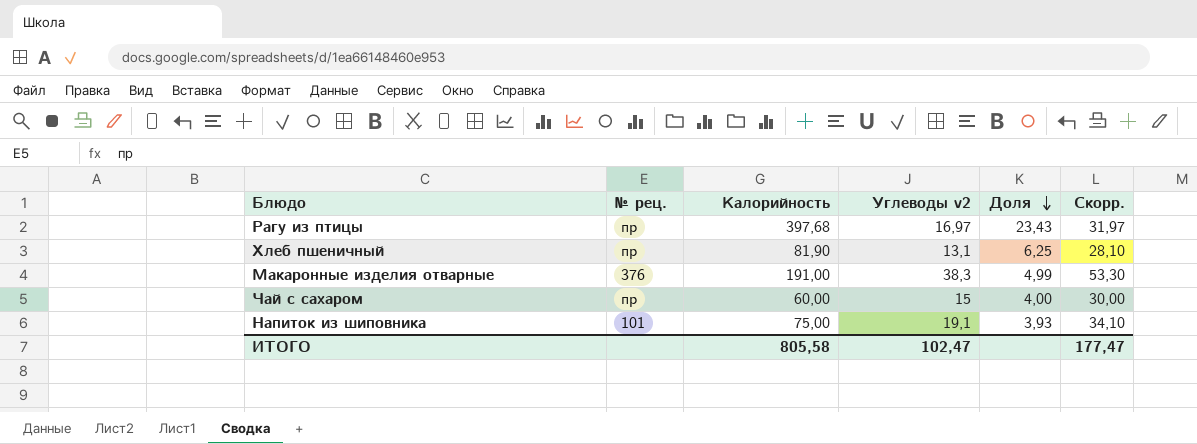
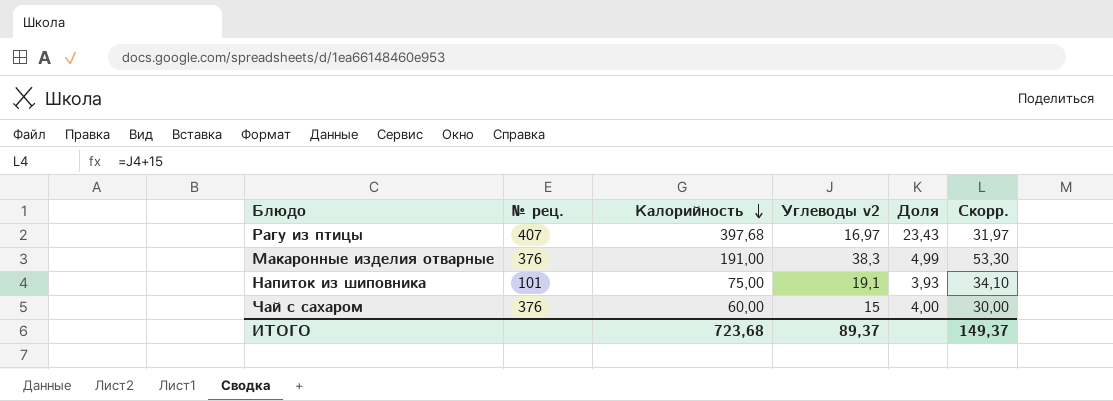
row order: Доля descending -> Калорийность descending
row Хлеб пшеничный: пр | 81,90 | 13,1 | 6,25 | 28,10 -> none
Рагу из птицы | № рец.: пр -> 407
Чай с сахаром | № рец.: пр -> 376
ИТОГО | Калорийность: 805,58 -> 723,68
ИТОГО | Углеводы v2: 102,47 -> 89,37
ИТОГО | Скорр.: 177,47 -> 149,37

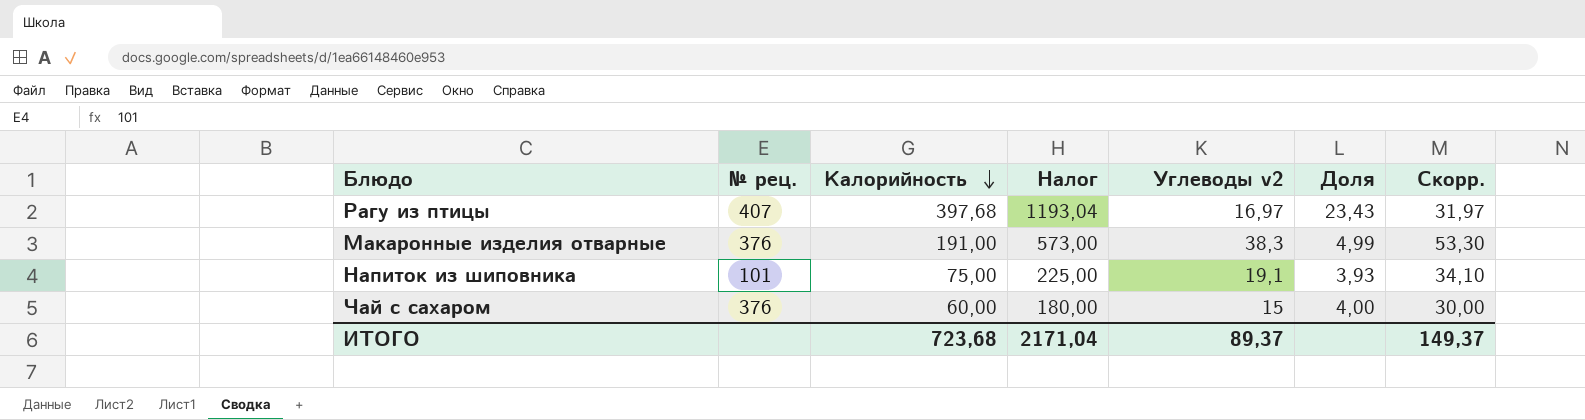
column Налог | formula: none -> [Калорийность] * 3

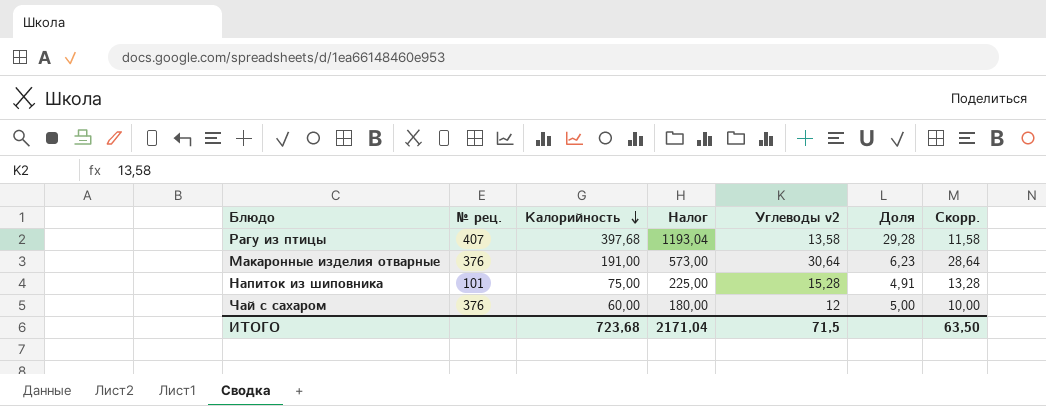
column Скорр. | formula: [Углеводы v2] + 15 -> [Углеводы v2] - 2
Рагу из птицы | Углеводы v2: 16,97 -> 13,58
Рагу из птицы | Доля: 23,43 -> 29,28
Макаронные изделия отварные | Углеводы v2: 38,3 -> 30,64
Макаронные изделия отварные | Доля: 4,99 -> 6,23
Напиток из шиповника | Углеводы v2: 19,1 -> 15,28
Напиток из шиповника | Доля: 3,93 -> 4,91
Чай с сахаром | Углеводы v2: 15 -> 12
Чай с сахаром | Доля: 4,00 -> 5,00
ИТОГО | Углеводы v2: 89,37 -> 71,5
ИТОГО | Скорр.: 149,37 -> 63,50

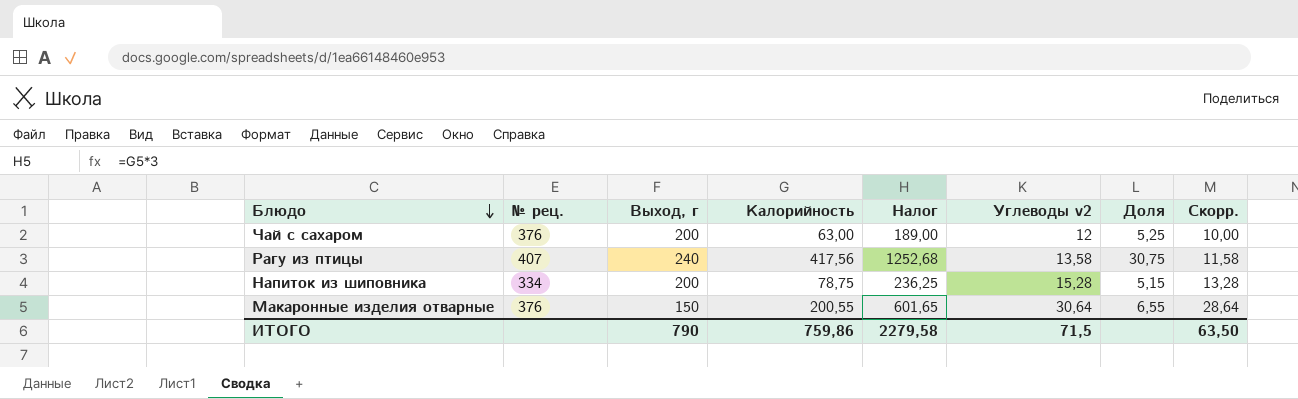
row order: Калорийность descending -> Блюдо descending
column Выход, г | position: none -> 3
Чай с сахаром | Калорийность: 60,00 -> 63,00
Чай с сахаром | Налог: 180,00 -> 189,00
Чай с сахаром | Доля: 5,00 -> 5,25
Рагу из птицы | Калорийность: 397,68 -> 417,56
Рагу из птицы | Налог: 1193,04 -> 1252,68
Рагу из птицы | Доля: 29,28 -> 30,75
Напиток из шиповника | № рец.: 101 -> 334
Напиток из шиповника | Калорийность: 75,00 -> 78,75
Напиток из шиповника | Налог: 225,00 -> 236,25
Напиток из шиповника | Доля: 4,91 -> 5,15
Макаронные изделия отварные | Калорийность: 191,00 -> 200,55
Макаронные изделия отварные | Налог: 573,00 -> 601,65
Макаронные изделия отварные | Доля: 6,23 -> 6,55
ИТОГО | Калорийность: 723,68 -> 759,86
ИТОГО | Налог: 2171,04 -> 2279,58

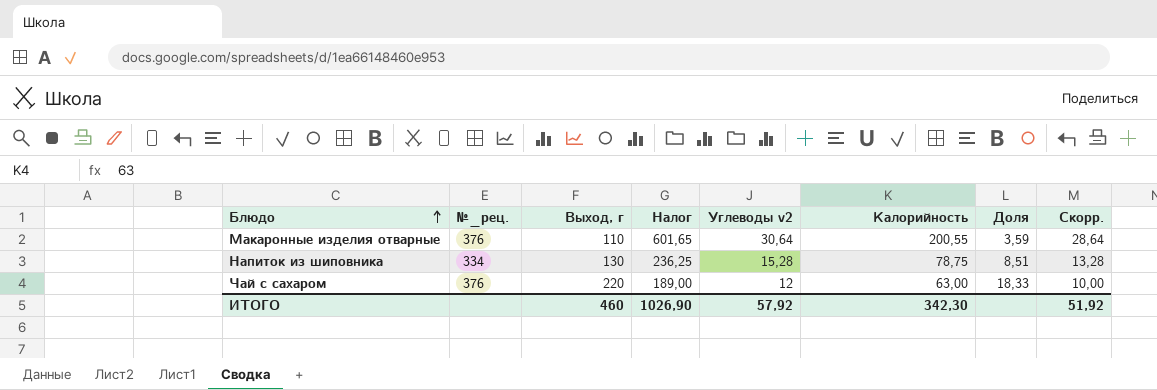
row order: Блюдо descending -> Блюдо ascending
column name: № рец. -> №_рец.
column Калорийность | position: 4 -> 6
column Доля | formula: [Калорийность] / [Углеводы v2] -> [Выход, г] / [Углеводы v2]
row Рагу из птицы: 407 | 240 | 417,56 | 1252,68 | 13,58 | 30,75 | 11,58 -> none
Макаронные изделия отварные | Выход, г: 150 -> 110
Напиток из шиповника | Выход, г: 200 -> 130
Чай с сахаром | Выход, г: 200 -> 220
ИТОГО | Выход, г: 790 -> 460
ИТОГО | Налог: 2279,58 -> 1026,90
ИТОГО | Углеводы v2: 71,5 -> 57,92
ИТОГО | Калорийность: 759,86 -> 342,30
ИТОГО | Скорр.: 63,50 -> 51,92

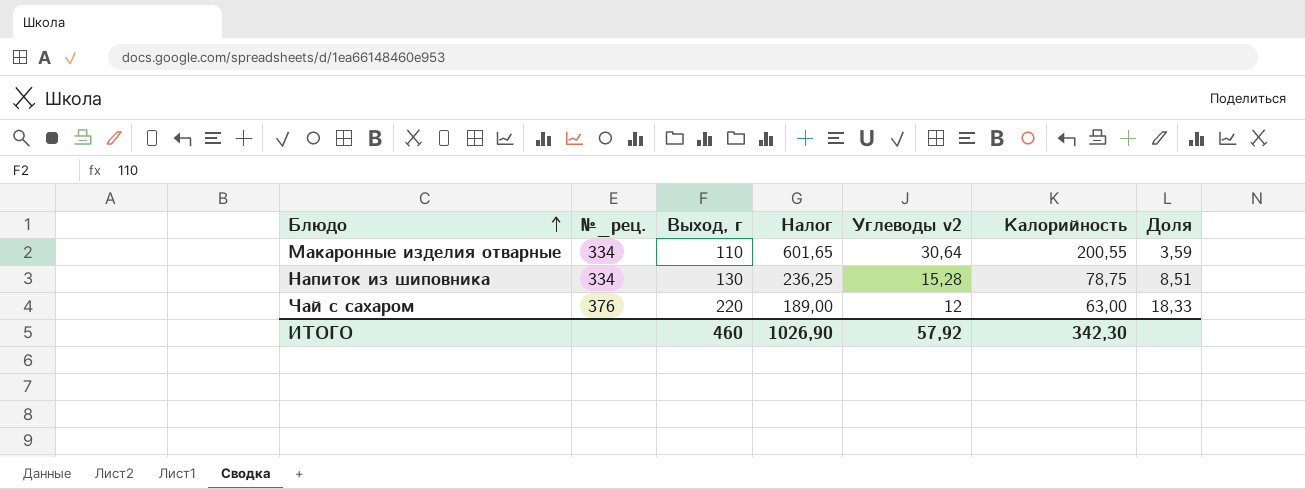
column Скорр. | formula: [Углеводы v2] - 2 -> none
Макаронные изделия отварные | №_рец.: 376 -> 334

